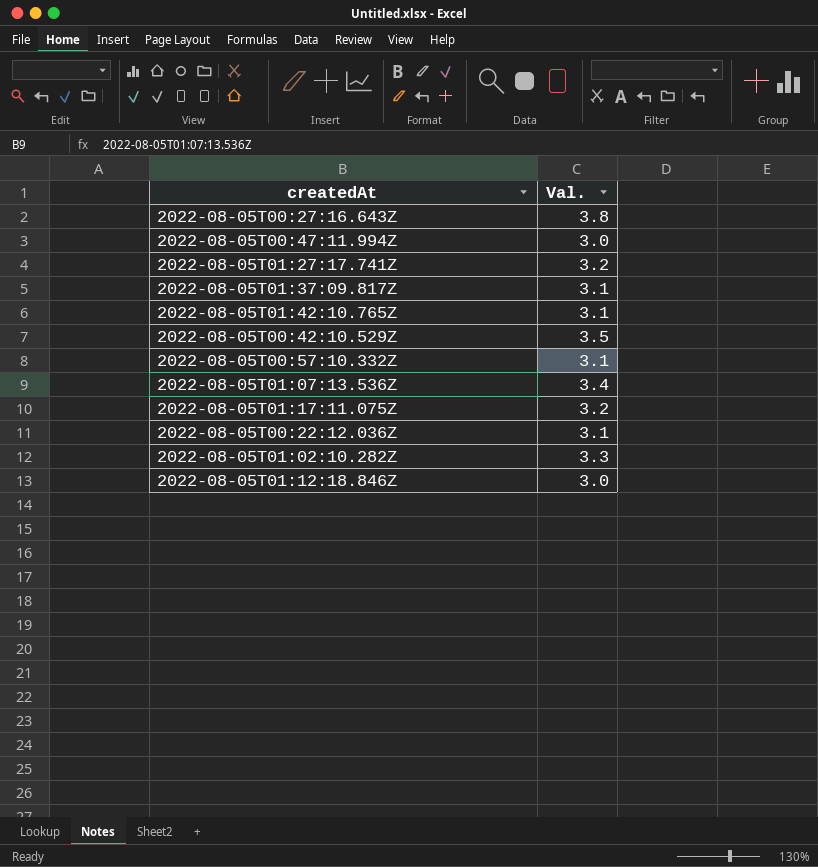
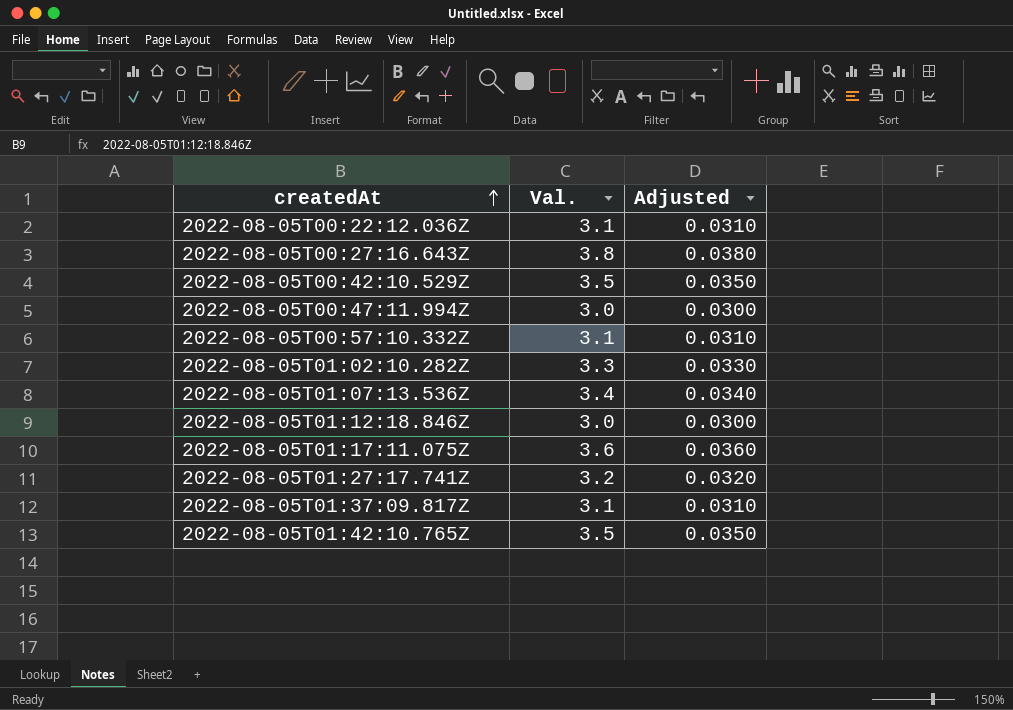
row order: none -> createdAt ascending
column Adjusted | formula: none -> [Val.] * 0.01
2022-08-05T01:17:11.075Z | Val.: 3.2 -> 3.6
2022-08-05T01:42:10.765Z | Val.: 3.1 -> 3.5

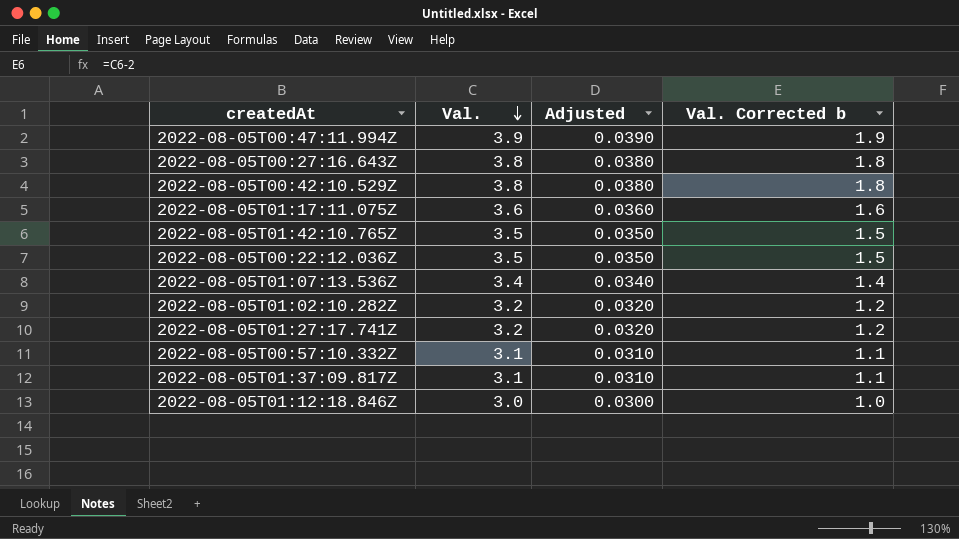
row order: createdAt ascending -> Val. descending
column Val. Corrected b | formula: none -> [Val.] - 2
2022-08-05T00:47:11.994Z | Val.: 3.0 -> 3.9
2022-08-05T00:47:11.994Z | Adjusted: 0.0300 -> 0.0390
2022-08-05T00:42:10.529Z | Val.: 3.5 -> 3.8
2022-08-05T00:42:10.529Z | Adjusted: 0.0350 -> 0.0380
2022-08-05T00:22:12.036Z | Val.: 3.1 -> 3.5
2022-08-05T00:22:12.036Z | Adjusted: 0.0310 -> 0.0350
2022-08-05T01:02:10.282Z | Val.: 3.3 -> 3.2
2022-08-05T01:02:10.282Z | Adjusted: 0.0330 -> 0.0320

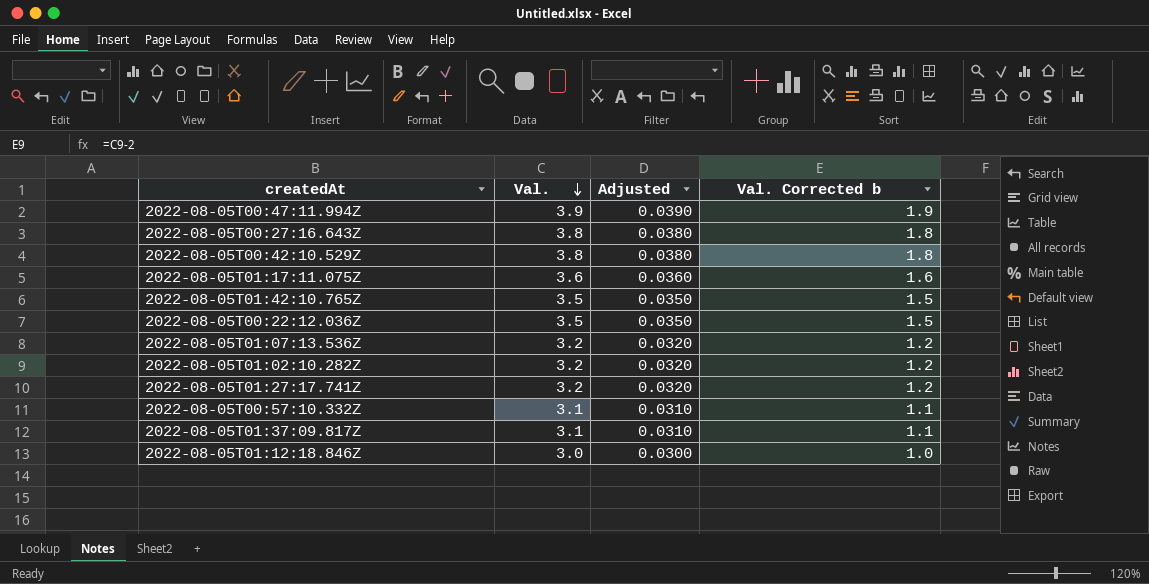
2022-08-05T01:07:13.536Z | Val.: 3.4 -> 3.2
2022-08-05T01:07:13.536Z | Adjusted: 0.0340 -> 0.0320
2022-08-05T01:07:13.536Z | Val. Corrected b: 1.4 -> 1.2

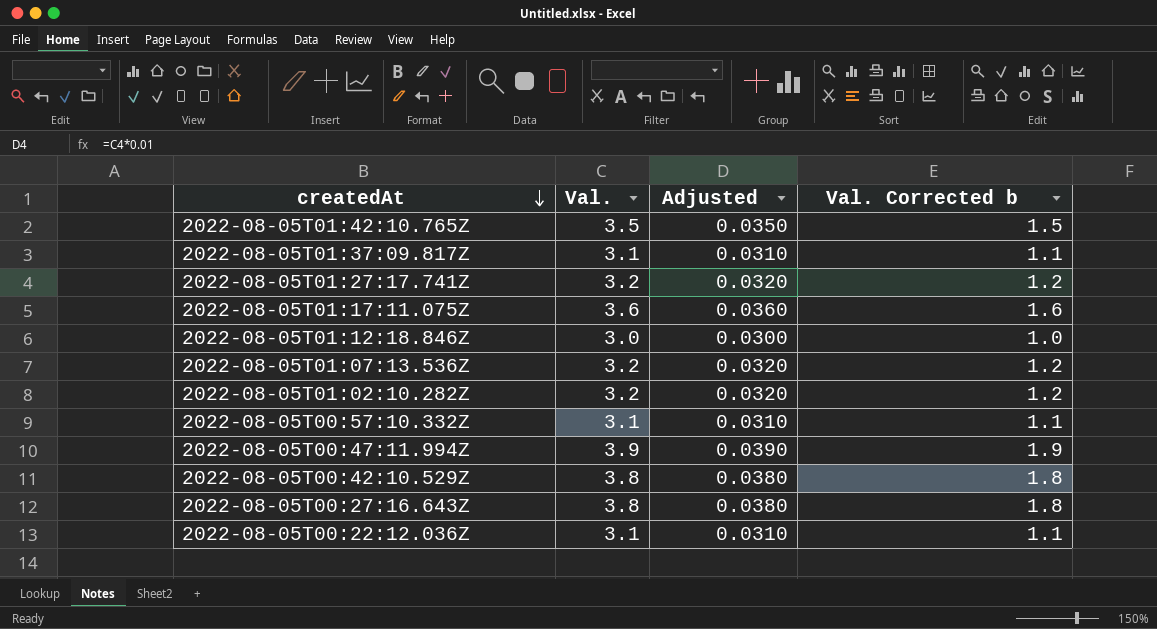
row order: Val. descending -> createdAt descending
2022-08-05T00:22:12.036Z | Val.: 3.5 -> 3.1
2022-08-05T00:22:12.036Z | Adjusted: 0.0350 -> 0.0310
2022-08-05T00:22:12.036Z | Val. Corrected b: 1.5 -> 1.1

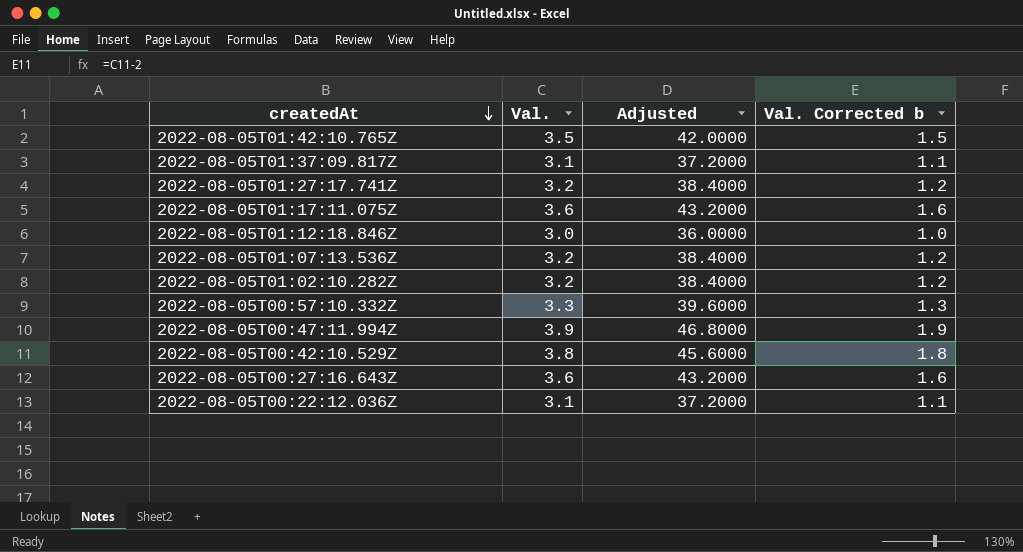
column Adjusted | formula: [Val.] * 0.01 -> [Val.] * 12
2022-08-05T00:57:10.332Z | Val.: 3.1 -> 3.3
2022-08-05T00:57:10.332Z | Val. Corrected b: 1.1 -> 1.3
2022-08-05T00:27:16.643Z | Val.: 3.8 -> 3.6
2022-08-05T00:27:16.643Z | Val. Corrected b: 1.8 -> 1.6

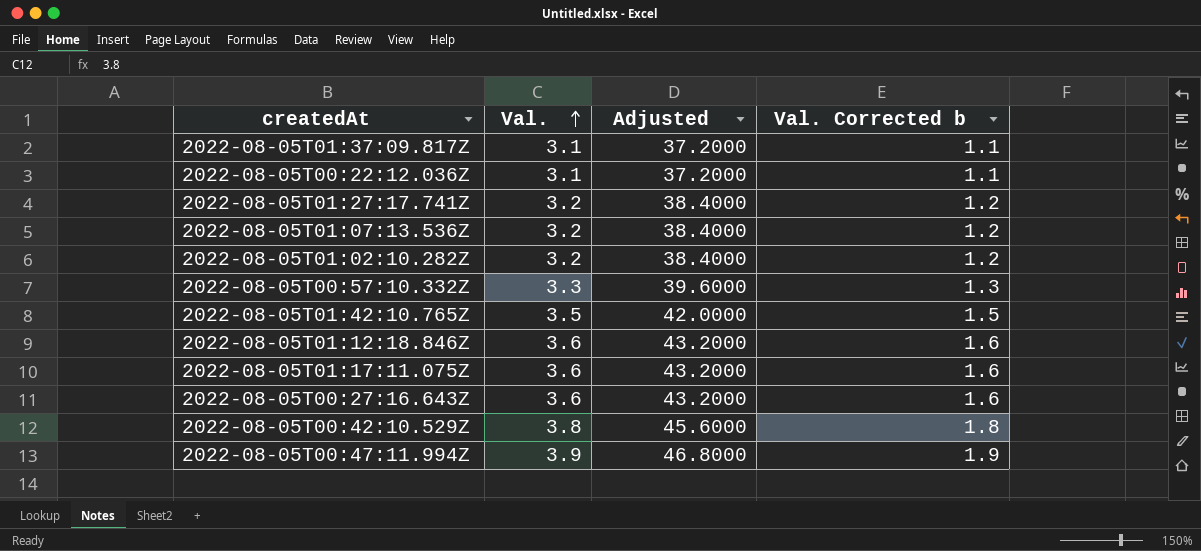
row order: createdAt descending -> Val. ascending
2022-08-05T01:12:18.846Z | Val.: 3.0 -> 3.6
2022-08-05T01:12:18.846Z | Adjusted: 36.0000 -> 43.2000
2022-08-05T01:12:18.846Z | Val. Corrected b: 1.0 -> 1.6

